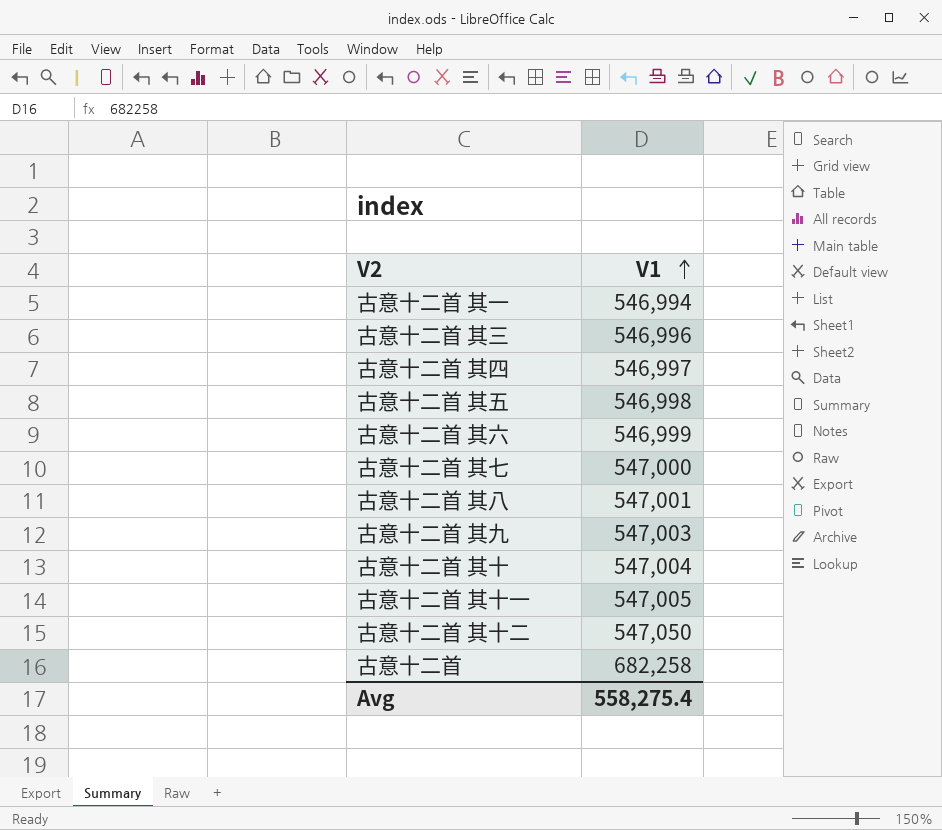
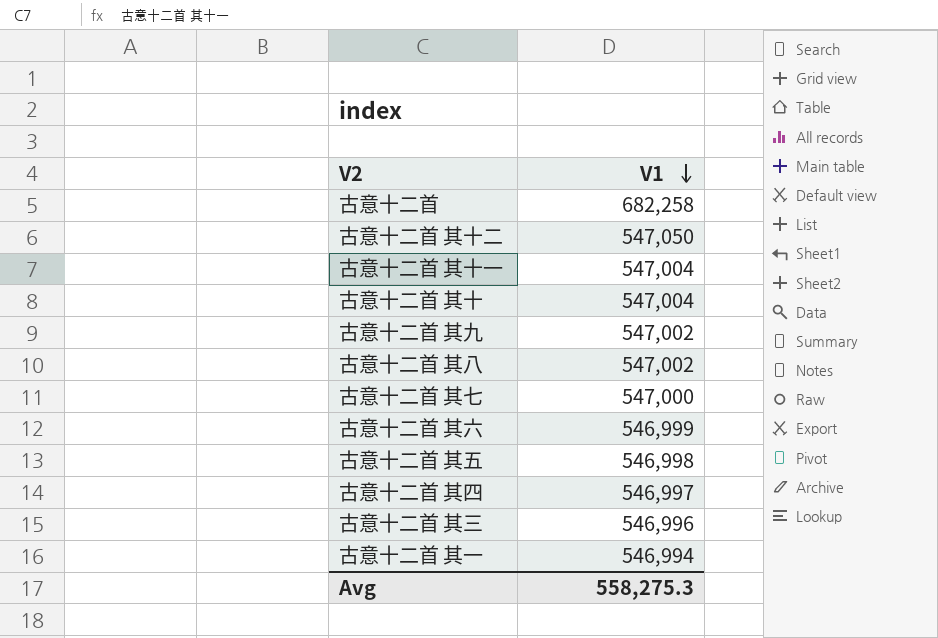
row order: V1 ascending -> V1 descending
古意十二首 其十一 | V1: 547,005 -> 547,004
古意十二首 其九 | V1: 547,003 -> 547,002
古意十二首 其八 | V1: 547,001 -> 547,002
Avg | V1: 558,275.4 -> 558,275.3

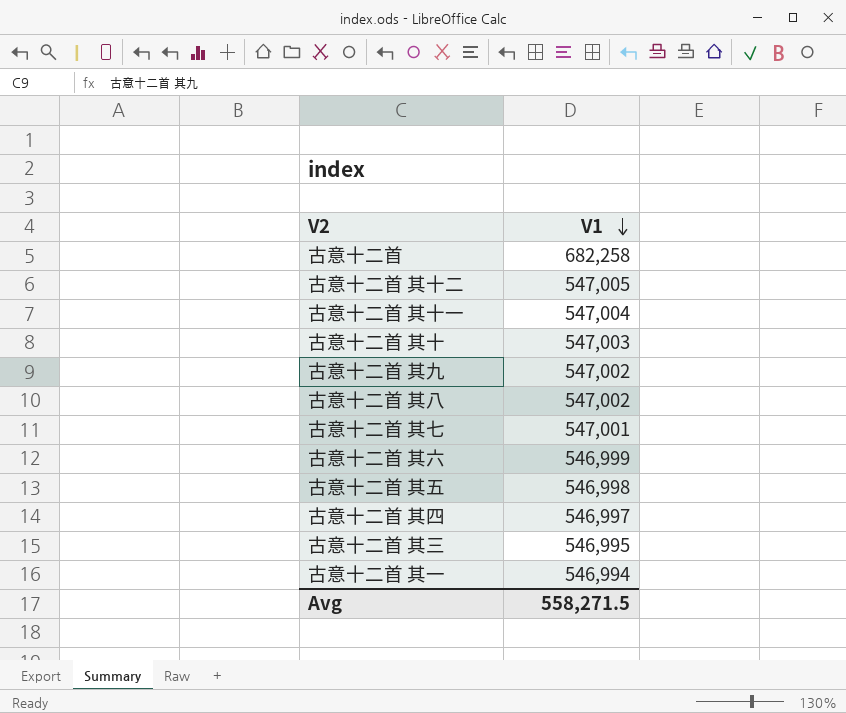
古意十二首 其十二 | V1: 547,050 -> 547,005
古意十二首 其十 | V1: 547,004 -> 547,003
古意十二首 其七 | V1: 547,000 -> 547,001
古意十二首 其三 | V1: 546,996 -> 546,995
Avg | V1: 558,275.3 -> 558,271.5

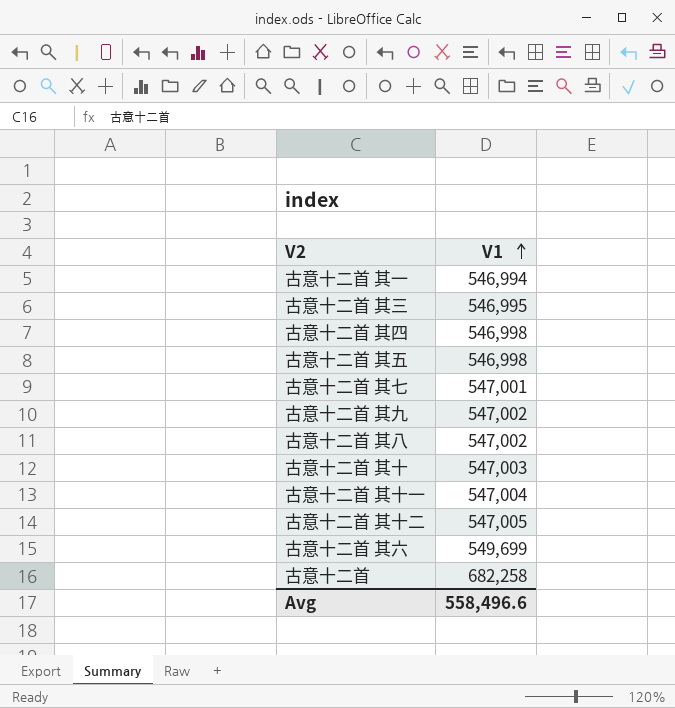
row order: V1 descending -> V1 ascending
古意十二首 其四 | V1: 546,997 -> 546,998
古意十二首 其六 | V1: 546,999 -> 549,699
Avg | V1: 558,271.5 -> 558,496.6

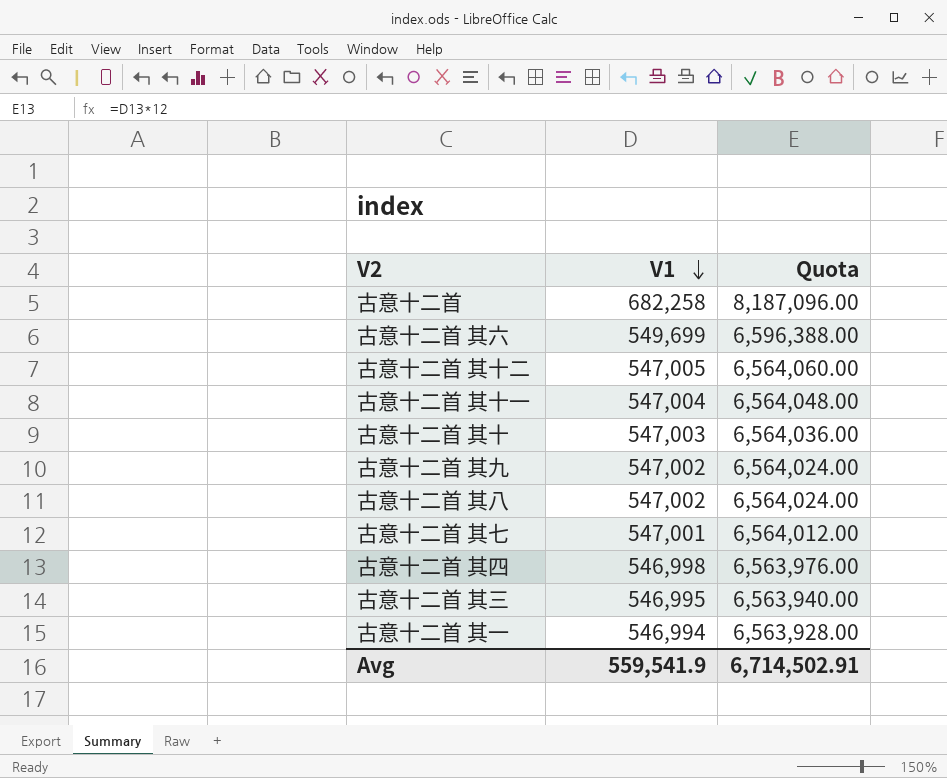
row order: V1 ascending -> V1 descending
column Quota | formula: none -> [V1] * 12
row 古意十二首 其五: 546,998 -> none
Avg | V1: 558,496.6 -> 559,541.9

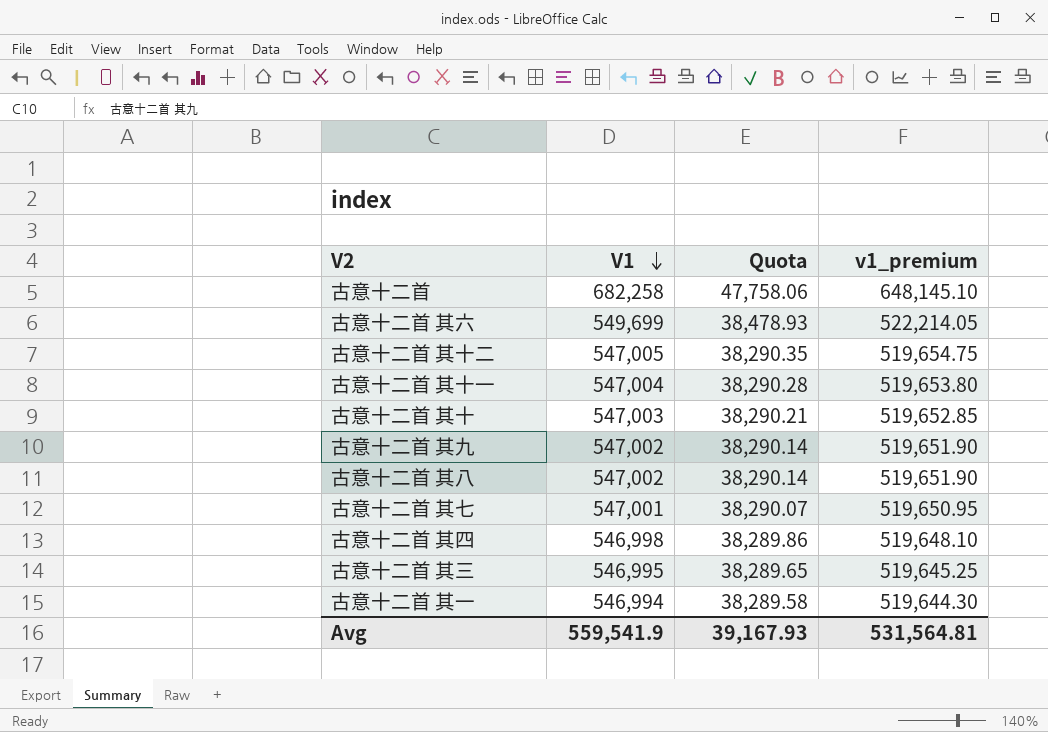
column Quota | formula: [V1] * 12 -> [V1] * 0.07
column v1_premium | formula: none -> [V1] * 0.95
Avg | Quota: 6,714,502.91 -> 39,167.93

